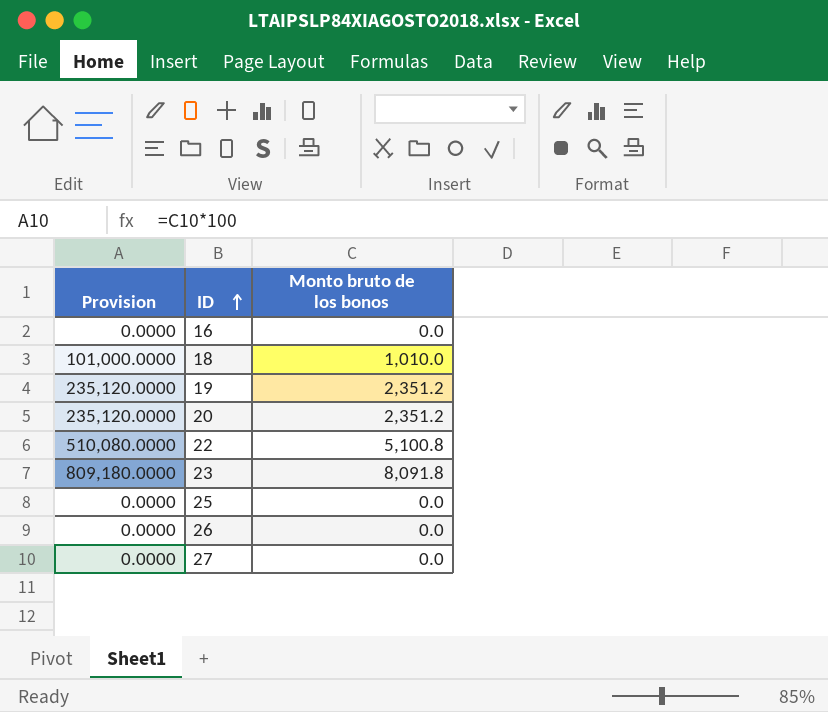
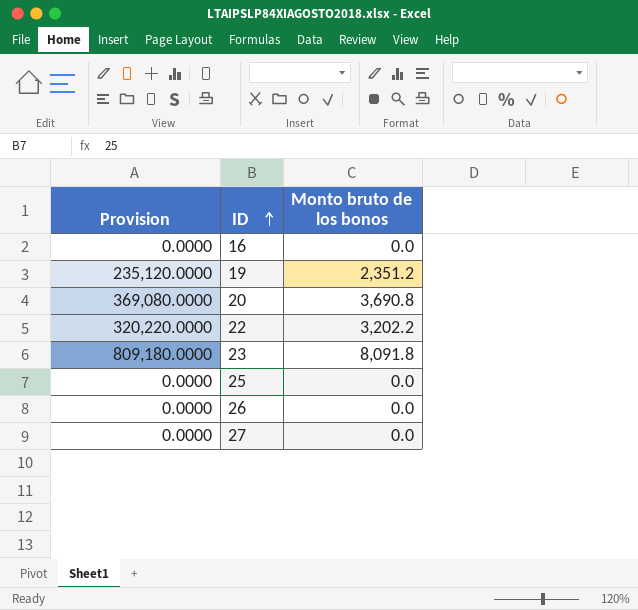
row 18: 101,000.0000 | 1,010.0 -> none
20 | Provision: 235,120.0000 -> 369,080.0000
20 | Monto bruto de los bonos: 2,351.2 -> 3,690.8
22 | Provision: 510,080.0000 -> 320,220.0000
22 | Monto bruto de los bonos: 5,100.8 -> 3,202.2

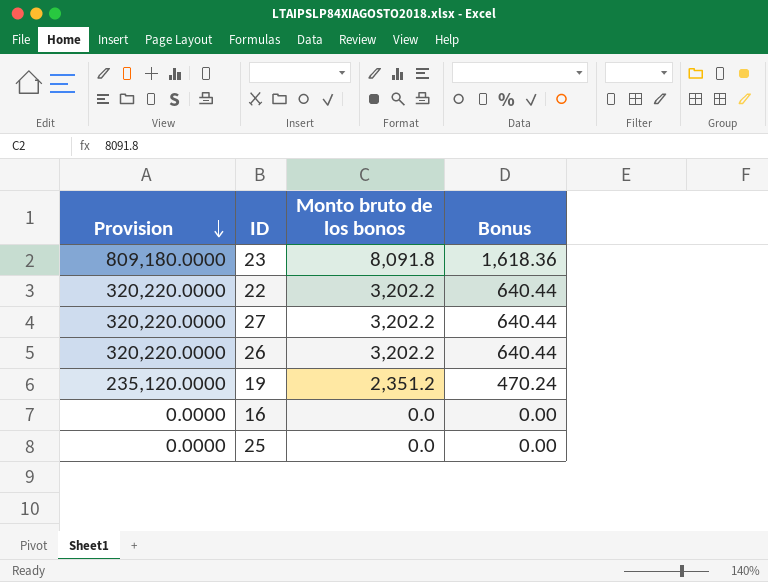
row order: ID ascending -> Provision descending
column Bonus | formula: none -> [Monto bruto de los bonos] * 0.2
row 20: 369,080.0000 | 3,690.8 -> none
27 | Provision: 0.0000 -> 320,220.0000
27 | Monto bruto de los bonos: 0.0 -> 3,202.2
26 | Provision: 0.0000 -> 320,220.0000
26 | Monto bruto de los bonos: 0.0 -> 3,202.2

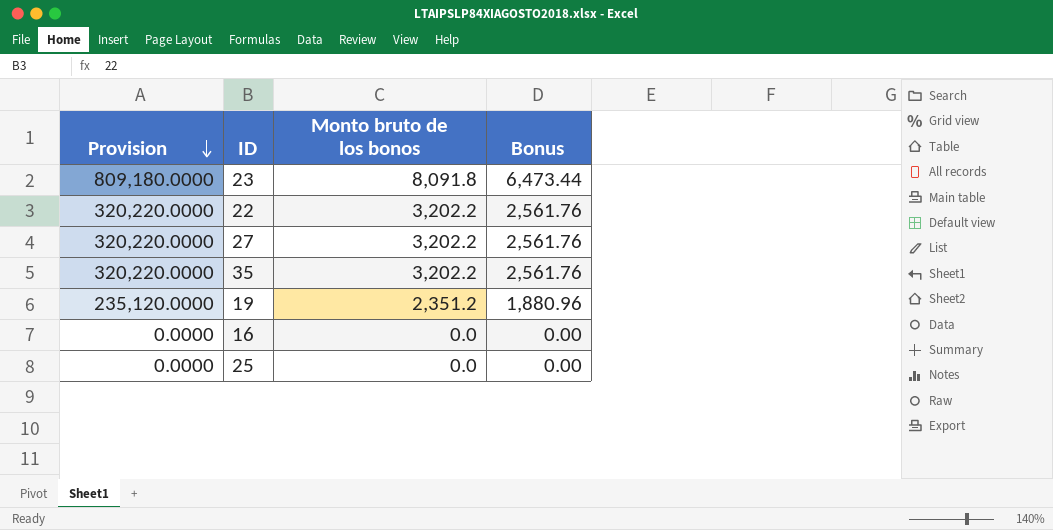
column Bonus | formula: [Monto bruto de los bonos] * 0.2 -> [Monto bruto de los bonos] * 0.8
row 26: 320,220.0000 | 3,202.2 | 640.44 -> none
row 35: none -> 320,220.0000 | 3,202.2 | 2,561.76

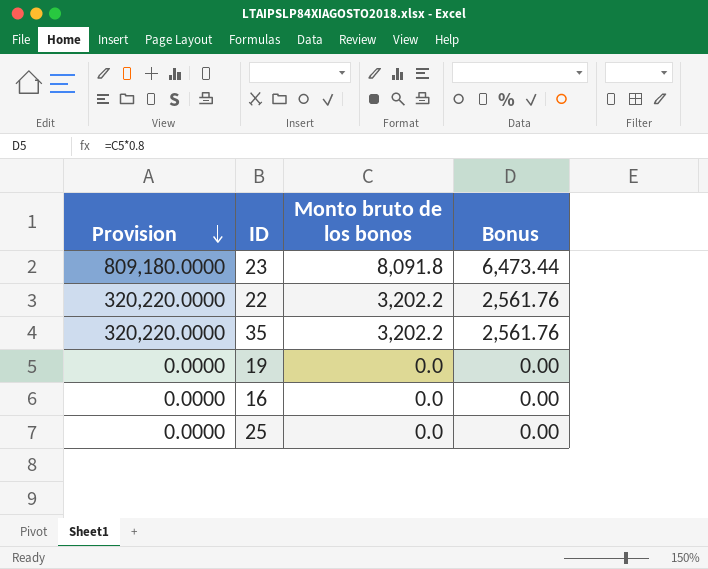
row 27: 320,220.0000 | 3,202.2 | 2,561.76 -> none
19 | Provision: 235,120.0000 -> 0.0000
19 | Monto bruto de los bonos: 2,351.2 -> 0.0
19 | Bonus: 1,880.96 -> 0.00

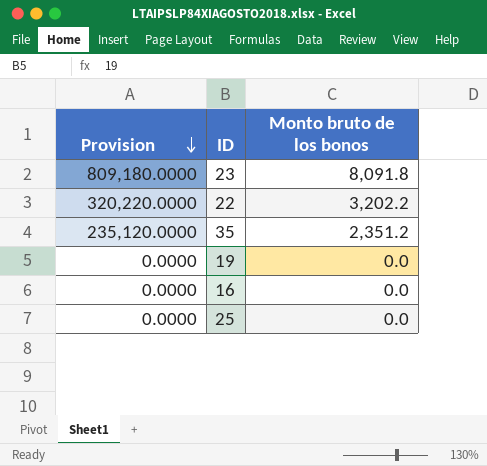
column Bonus | formula: [Monto bruto de los bonos] * 0.8 -> none
35 | Provision: 320,220.0000 -> 235,120.0000
35 | Monto bruto de los bonos: 3,202.2 -> 2,351.2

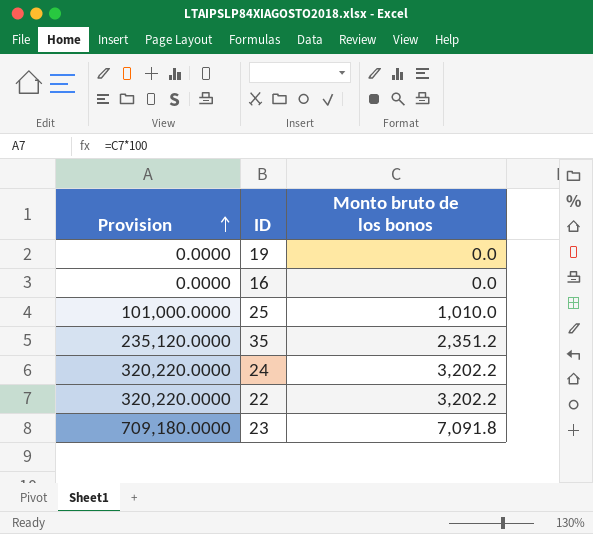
row order: Provision descending -> Provision ascending
25 | Provision: 0.0000 -> 101,000.0000
25 | Monto bruto de los bonos: 0.0 -> 1,010.0
row 24: none -> 320,220.0000 | 3,202.2
23 | Provision: 809,180.0000 -> 709,180.0000
23 | Monto bruto de los bonos: 8,091.8 -> 7,091.8

